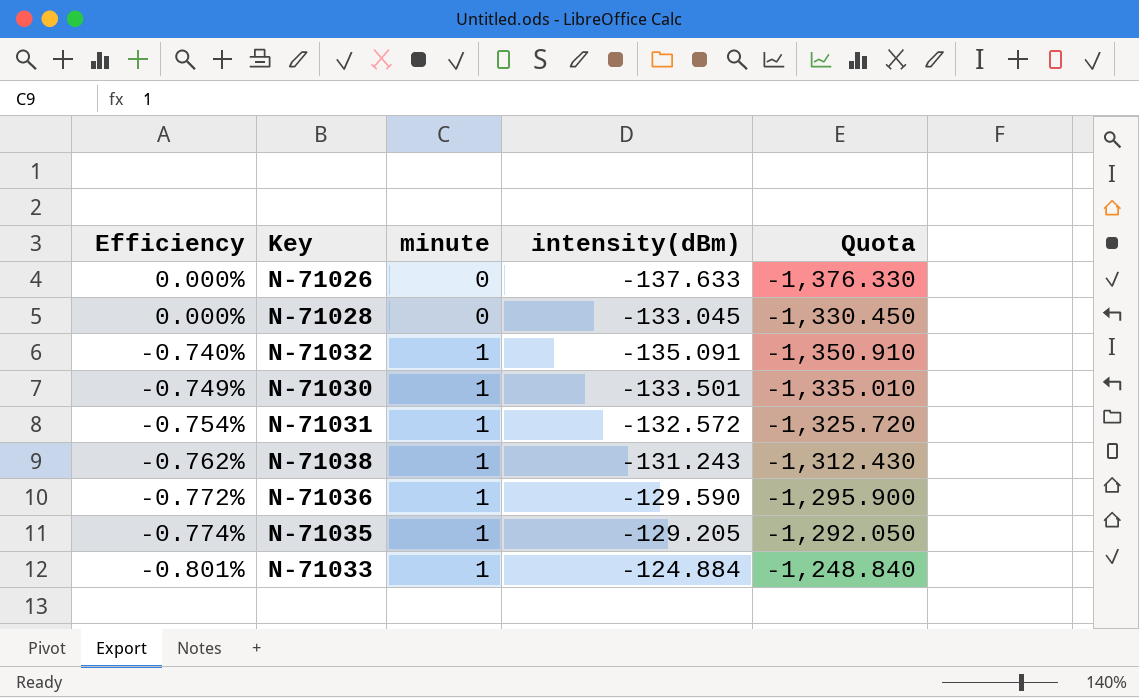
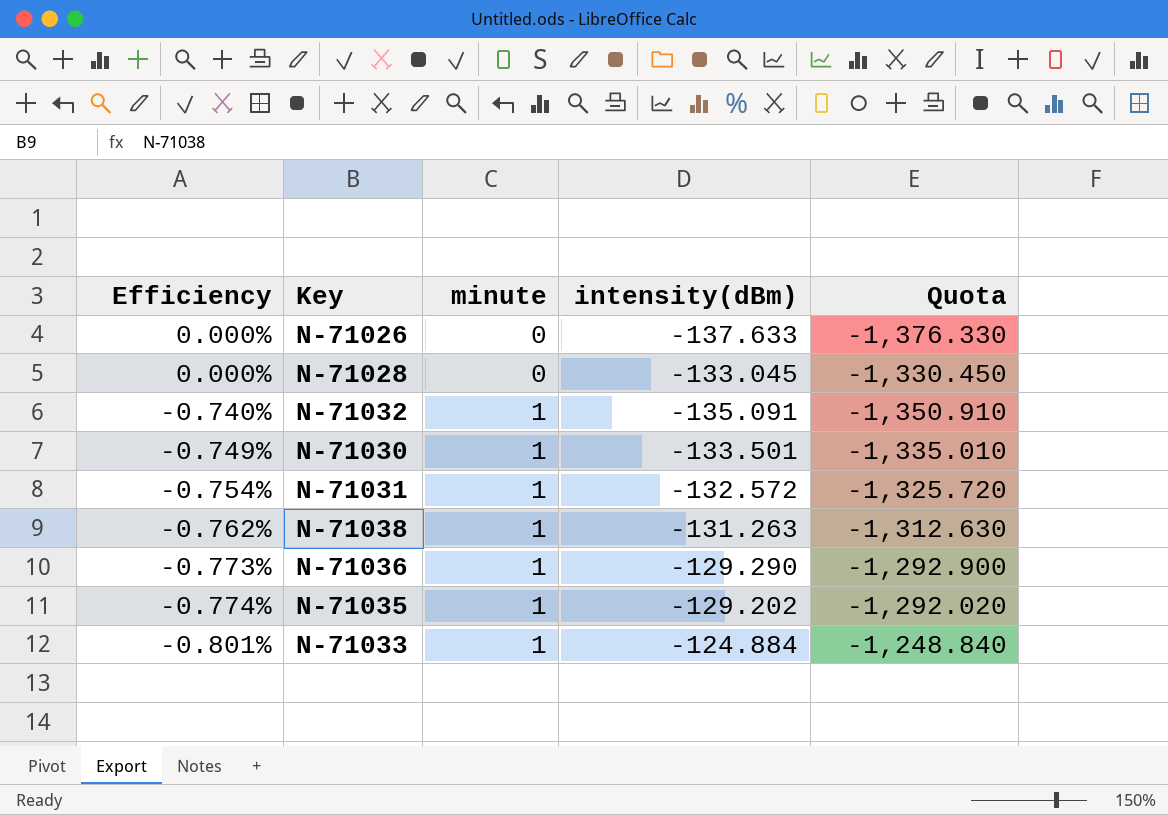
N-71038 | intensity(dBm): -131.243 -> -131.263
N-71038 | Quota: -1,312.430 -> -1,312.630
N-71036 | Efficiency: -0.772% -> -0.773%
N-71036 | intensity(dBm): -129.590 -> -129.290
N-71036 | Quota: -1,295.900 -> -1,292.900
N-71035 | intensity(dBm): -129.205 -> -129.202
N-71035 | Quota: -1,292.050 -> -1,292.020

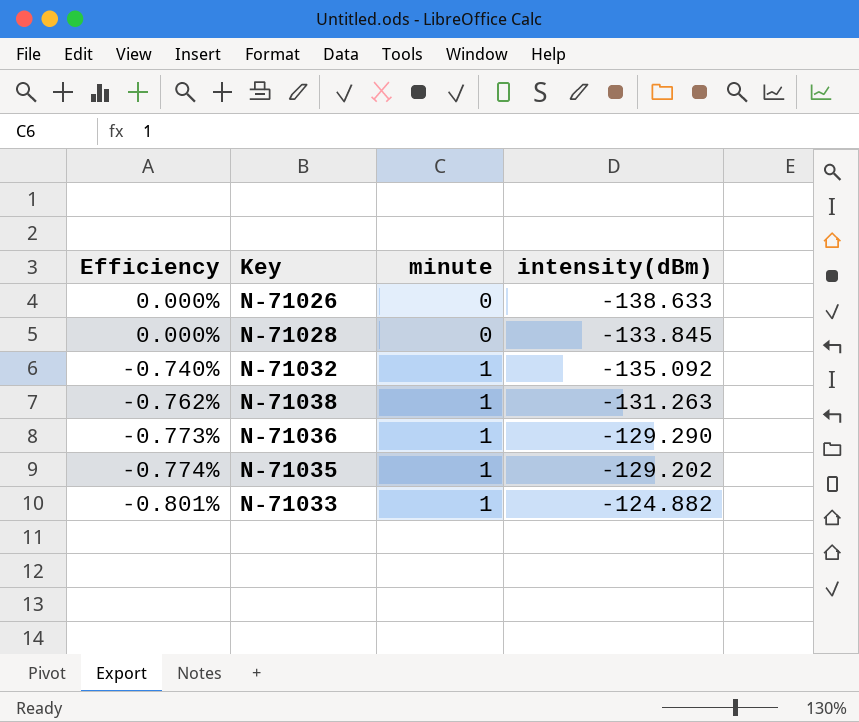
column Quota | formula: [intensity(dBm)] * 10 -> none
row N-71030: -0.749% | 1 | -133.501 | -1,335.010 -> none
row N-71031: -0.754% | 1 | -132.572 | -1,325.720 -> none
N-71026 | intensity(dBm): -137.633 -> -138.633
N-71028 | intensity(dBm): -133.045 -> -133.845
N-71032 | intensity(dBm): -135.091 -> -135.092
N-71033 | intensity(dBm): -124.884 -> -124.882

